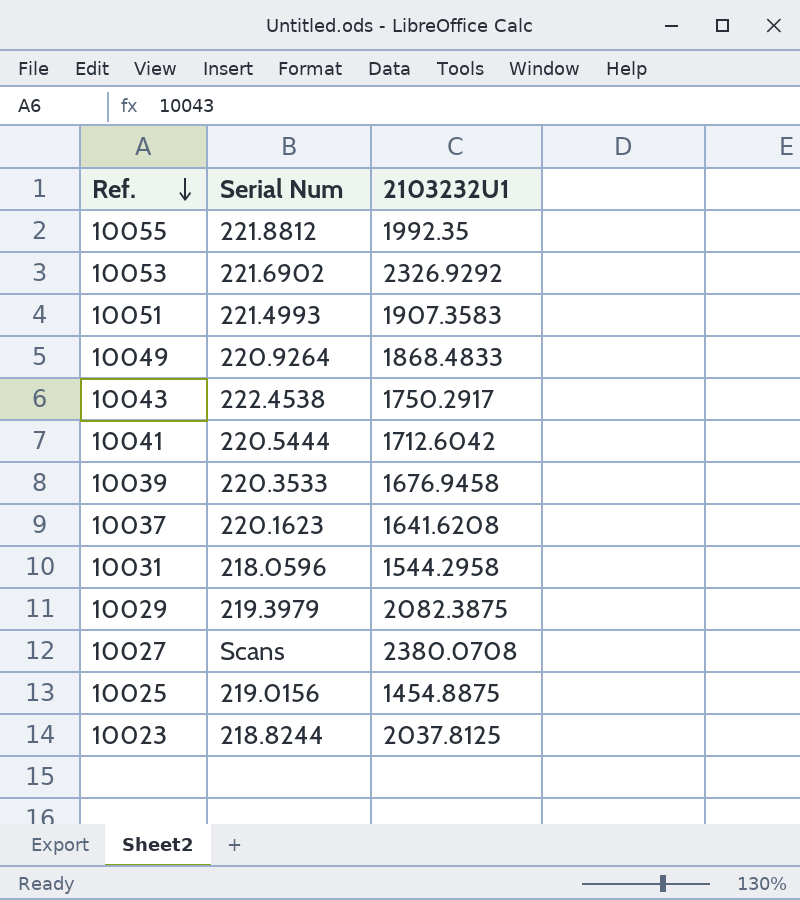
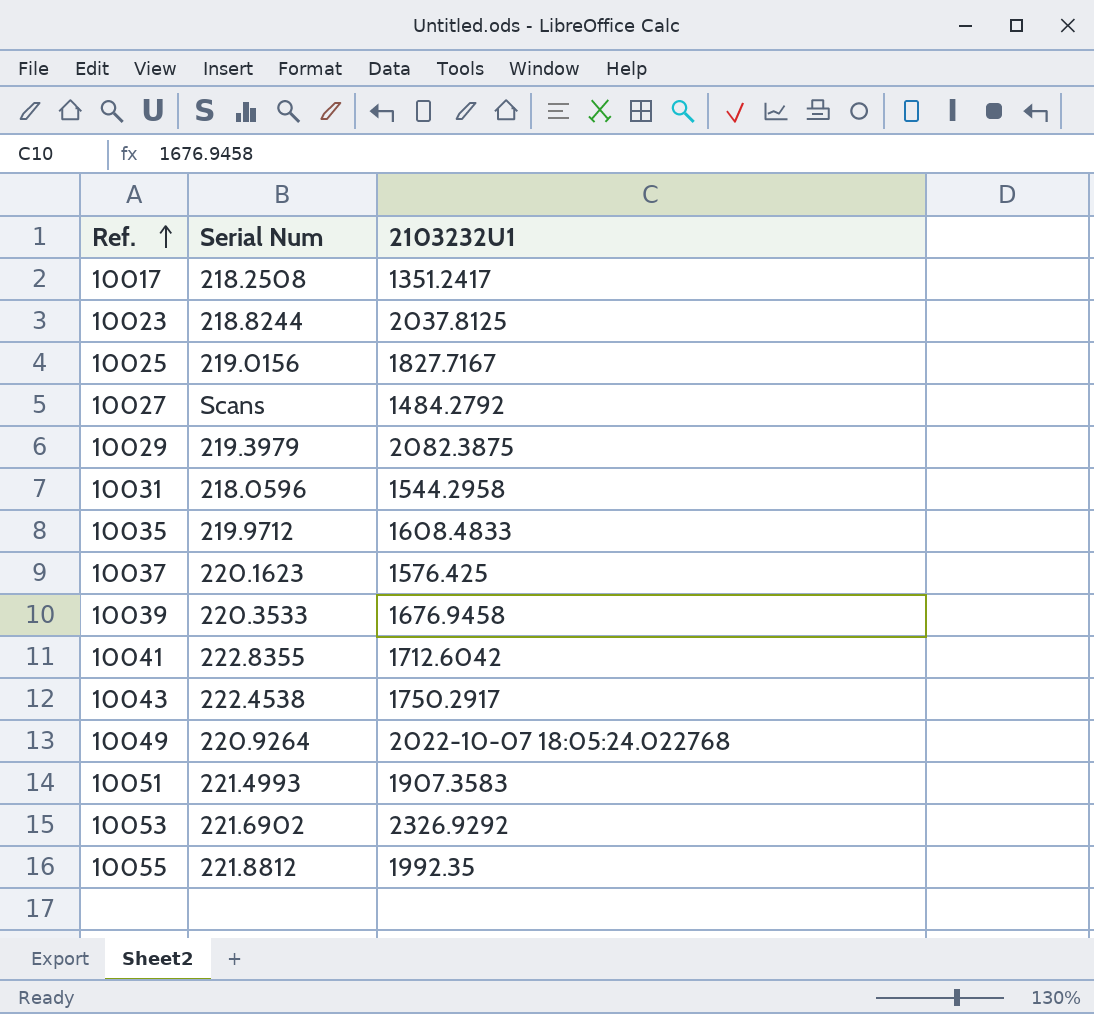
row order: Ref. descending -> Ref. ascending
row 10017: none -> 218.2508 | 1351.2417
10025 | 2103232U1: 1454.8875 -> 1827.7167
10027 | 2103232U1: 2380.0708 -> 1484.2792
row 10035: none -> 219.9712 | 1608.4833
10037 | 2103232U1: 1641.6208 -> 1576.425
10041 | Serial Num: 220.5444 -> 222.8355
10049 | 2103232U1: 1868.4833 -> 2022-10-07 18:05:24.022768

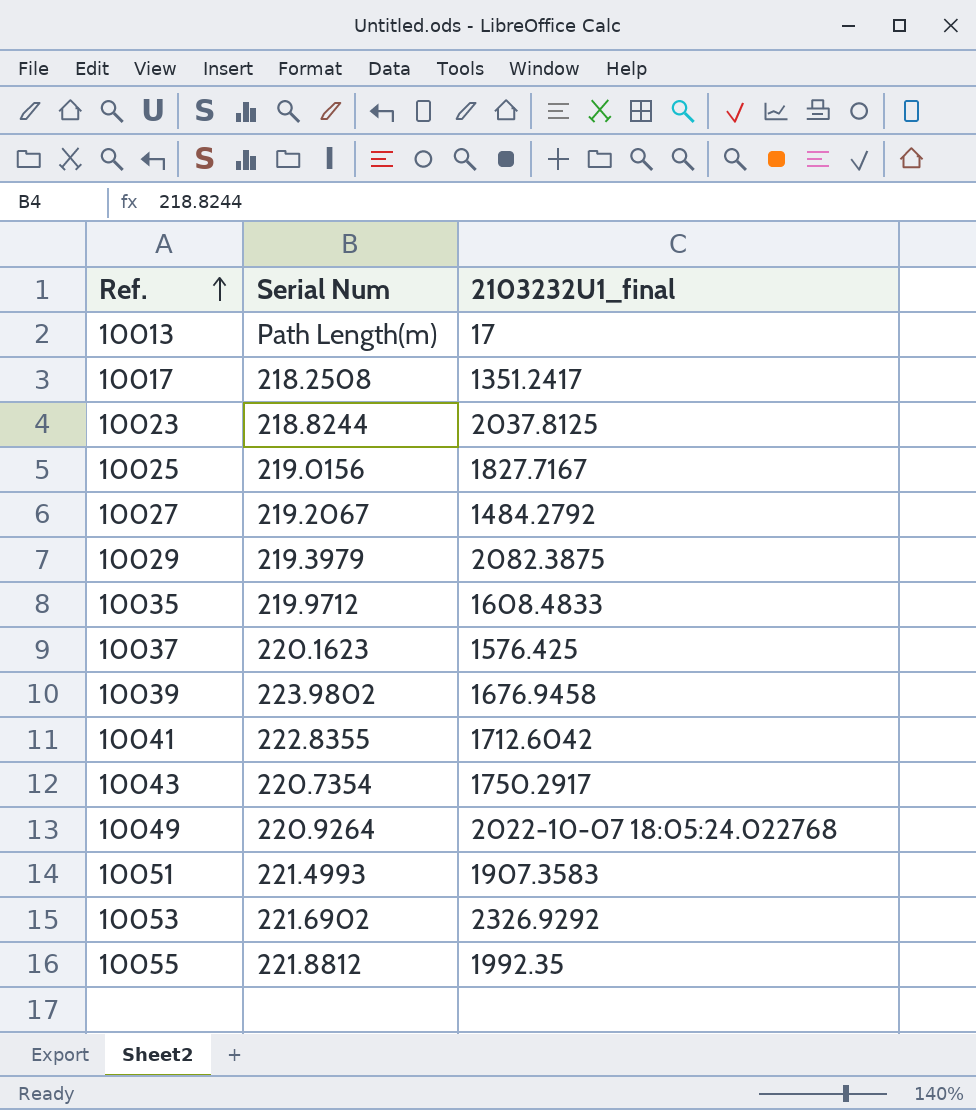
column name: 2103232U1 -> 2103232U1_final
row 10031: 218.0596 | 1544.2958 -> none
row 10013: none -> Path Length(m) | 17
10027 | Serial Num: Scans -> 219.2067
10039 | Serial Num: 220.3533 -> 223.9802
10043 | Serial Num: 222.4538 -> 220.7354

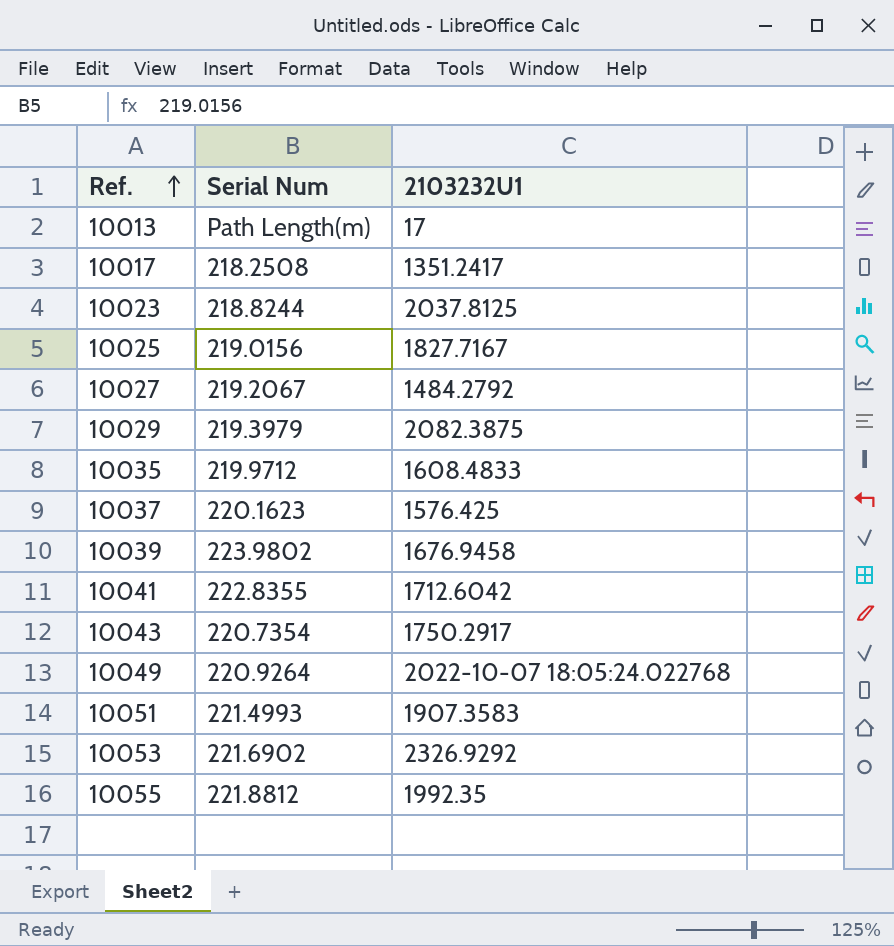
column name: 2103232U1_final -> 2103232U1

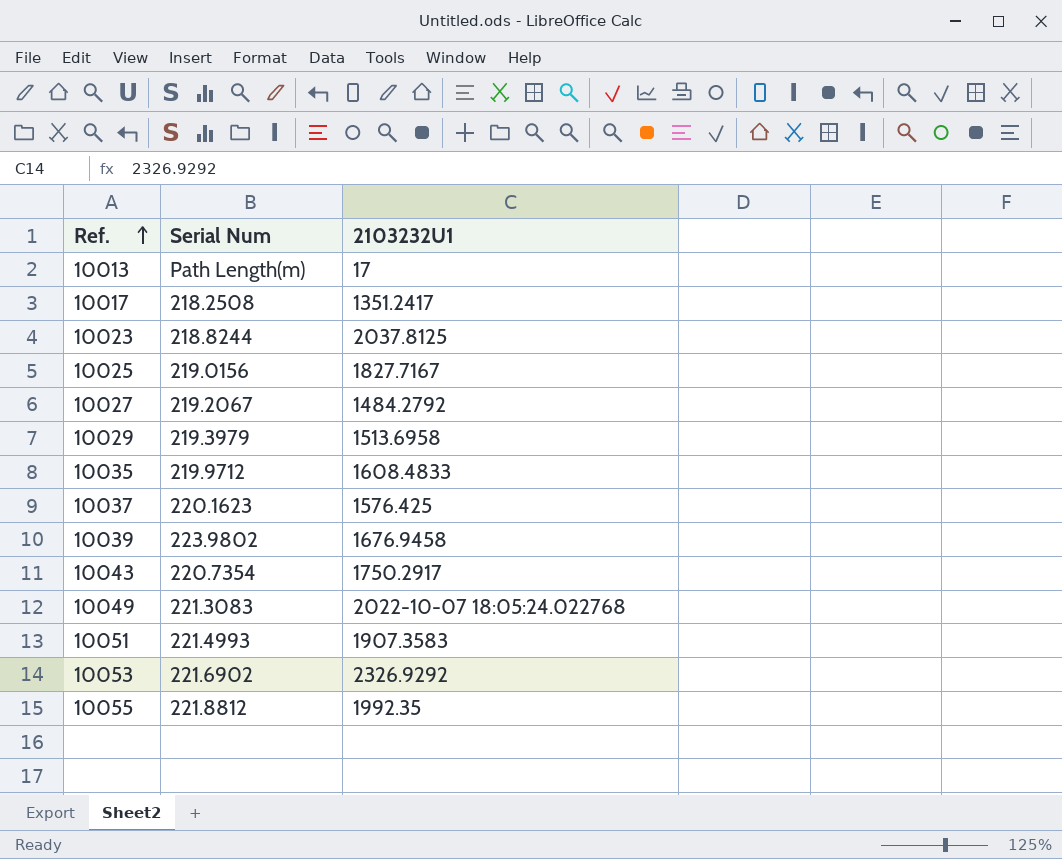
row 10041: 222.8355 | 1712.6042 -> none
10029 | 2103232U1: 2082.3875 -> 1513.6958
10049 | Serial Num: 220.9264 -> 221.3083

